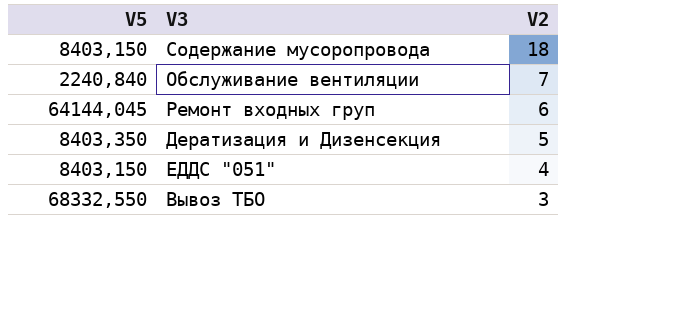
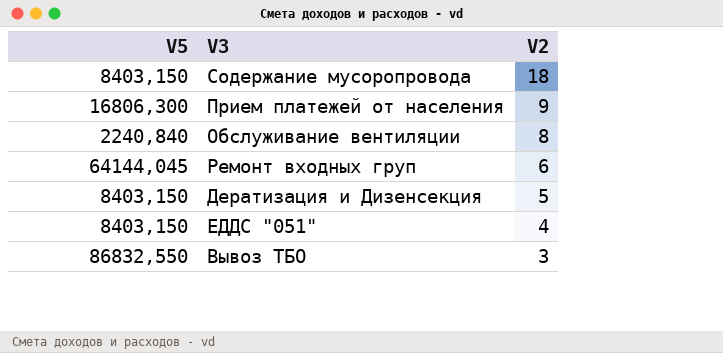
row Прием платежей от населения: none -> 16806,300 | 9
Обслуживание вентиляции | V2: 7 -> 8
Дератизация и Дизенсекция | V5: 8403,350 -> 8403,150
Вывоз ТБО | V5: 68332,550 -> 86832,550

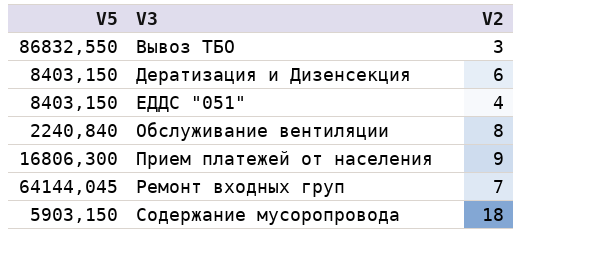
row order: V2 descending -> V3 ascending
Дератизация и Дизенсекция | V2: 5 -> 6
Ремонт входных груп | V2: 6 -> 7
Содержание мусоропровода | V5: 8403,150 -> 5903,150

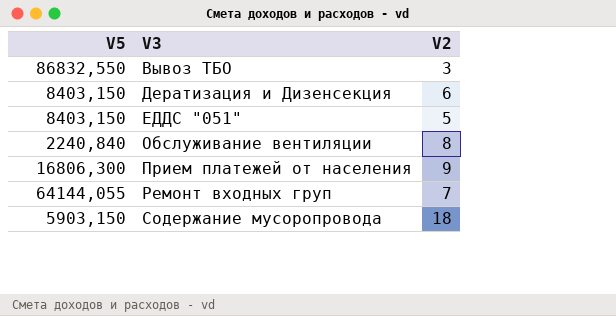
ЕДДС "051" | V2: 4 -> 5
Ремонт входных груп | V5: 64144,045 -> 64144,055

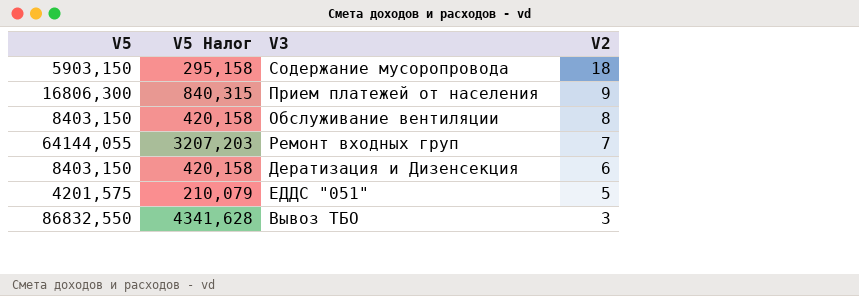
row order: V3 ascending -> V2 descending
column V5 Налог | formula: none -> [V5] * 0,05
Обслуживание вентиляции | V5: 2240,840 -> 8403,150
ЕДДС "051" | V5: 8403,150 -> 4201,575

